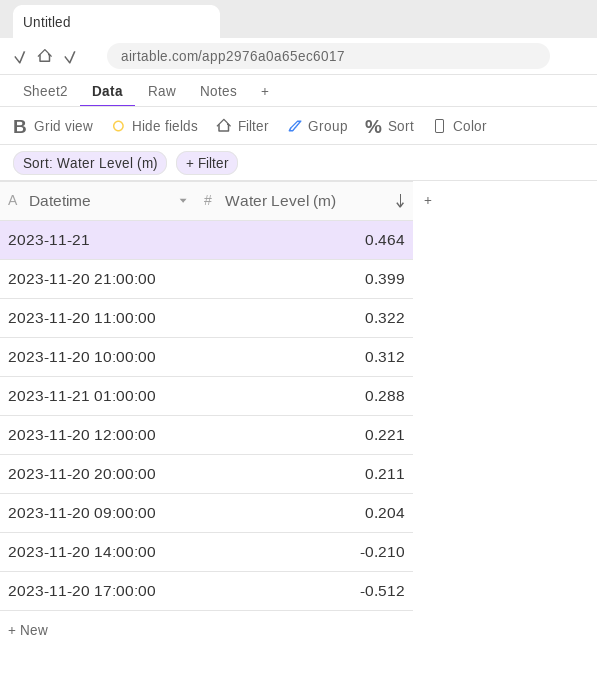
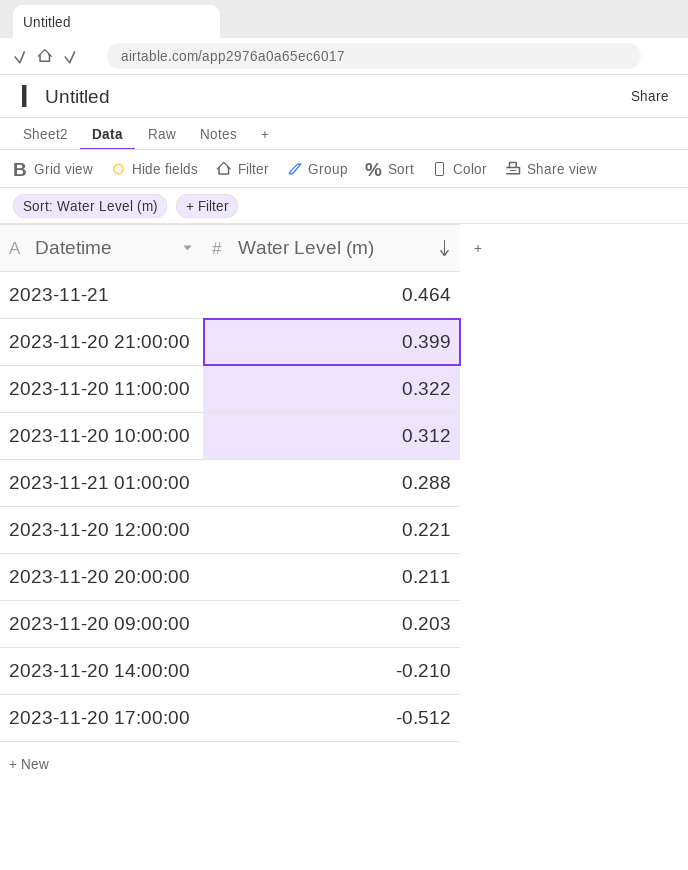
2023-11-20 09:00:00 | Water Level (m): 0.204 -> 0.203

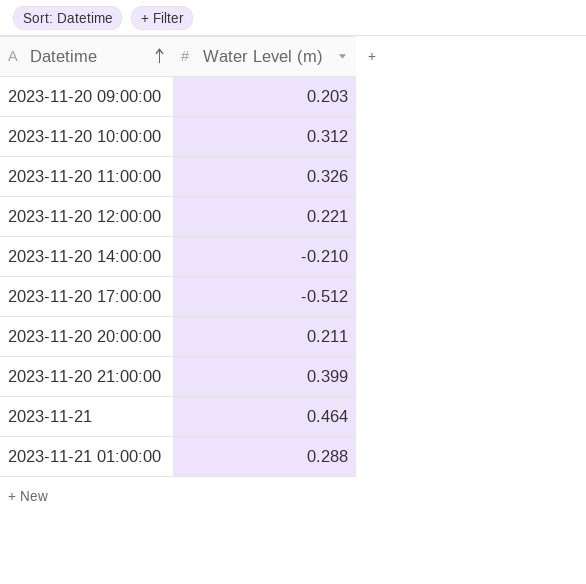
row order: Water Level (m) descending -> Datetime ascending
2023-11-20 11:00:00 | Water Level (m): 0.322 -> 0.326

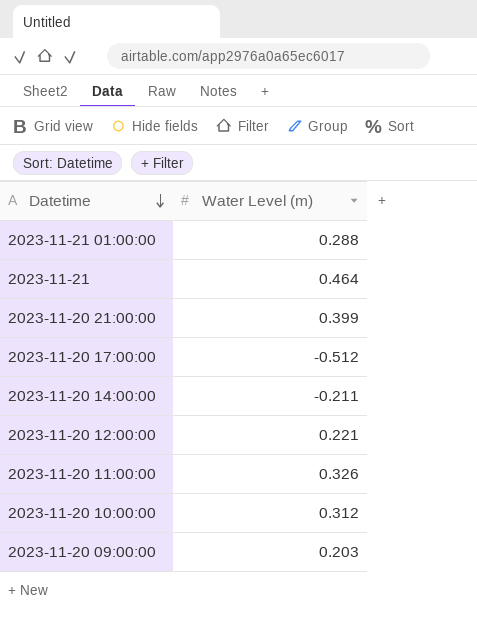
row order: Datetime ascending -> Datetime descending
row 2023-11-20 20:00:00: 0.211 -> none
2023-11-20 14:00:00 | Water Level (m): -0.210 -> -0.211

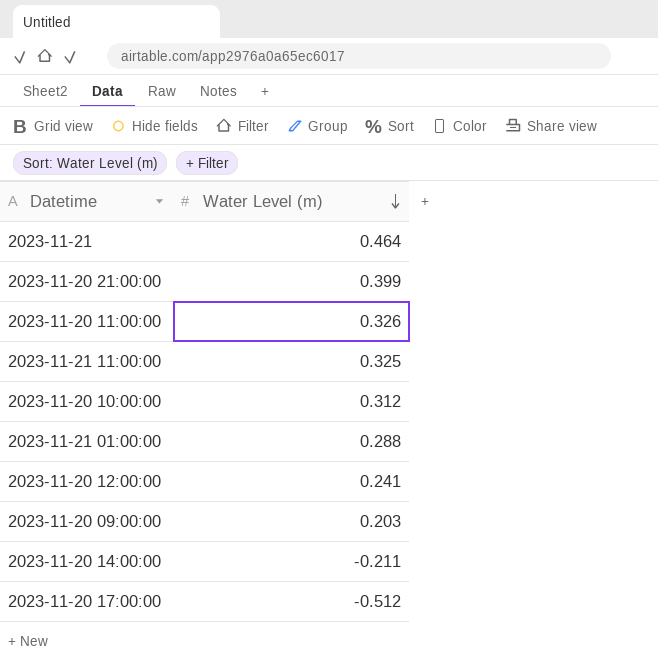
row order: Datetime descending -> Water Level (m) descending
row 2023-11-21 11:00:00: none -> 0.325
2023-11-20 12:00:00 | Water Level (m): 0.221 -> 0.241

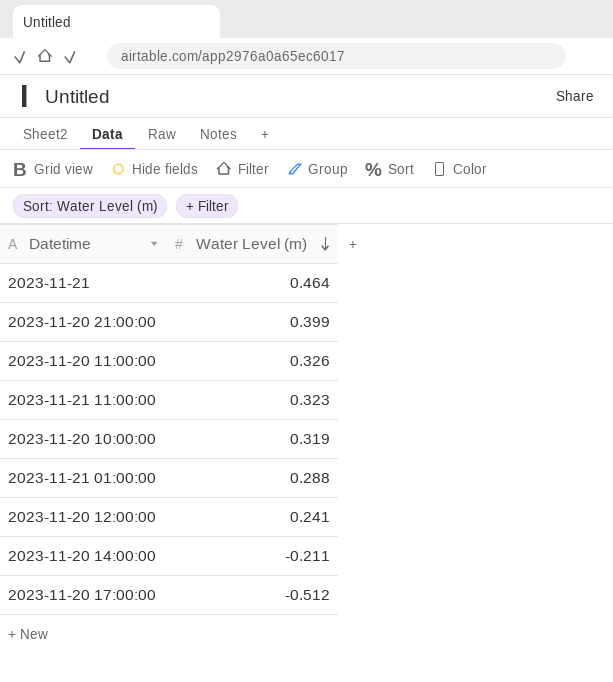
row 2023-11-20 09:00:00: 0.203 -> none
2023-11-21 11:00:00 | Water Level (m): 0.325 -> 0.323
2023-11-20 10:00:00 | Water Level (m): 0.312 -> 0.319

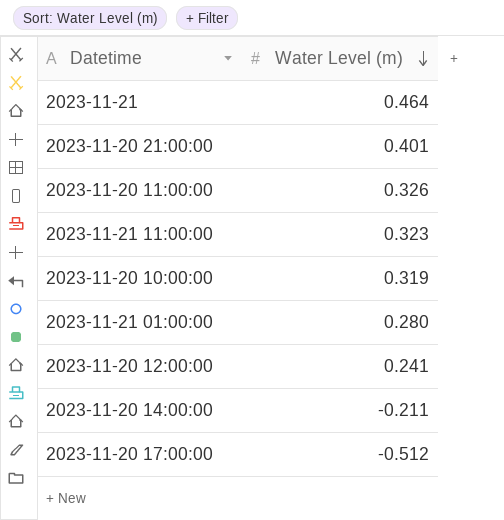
2023-11-20 21:00:00 | Water Level (m): 0.399 -> 0.401
2023-11-21 01:00:00 | Water Level (m): 0.288 -> 0.280

